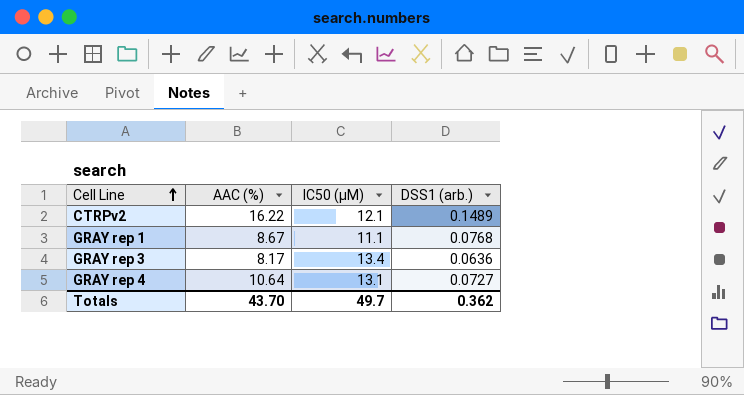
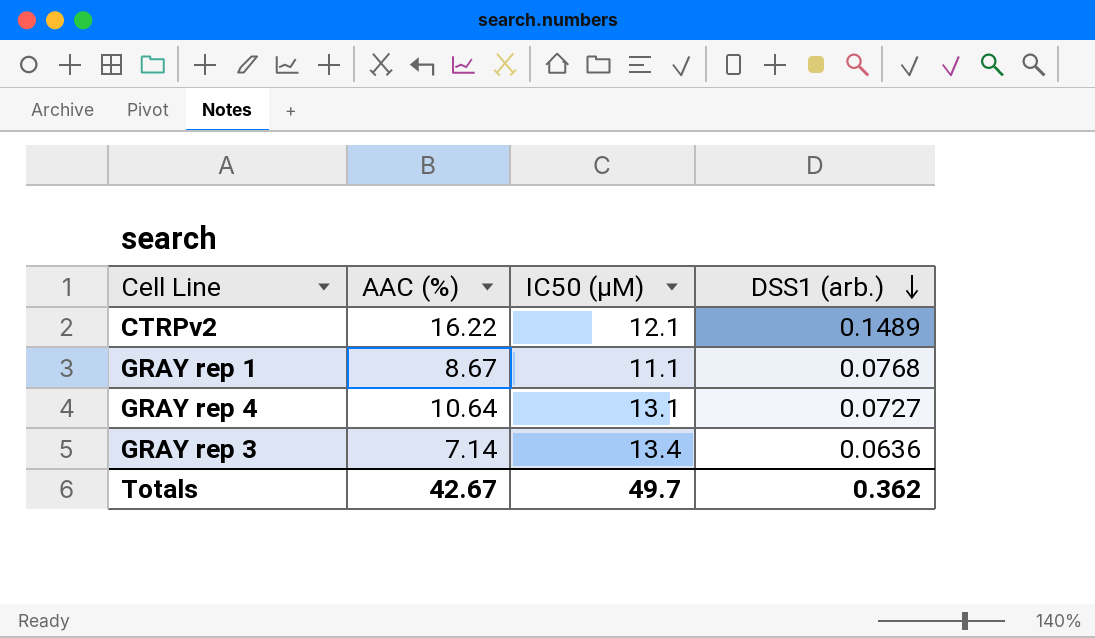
row order: Cell Line ascending -> DSS1 (arb.) descending
GRAY rep 3 | AAC (%): 8.17 -> 7.14
Totals | AAC (%): 43.70 -> 42.67

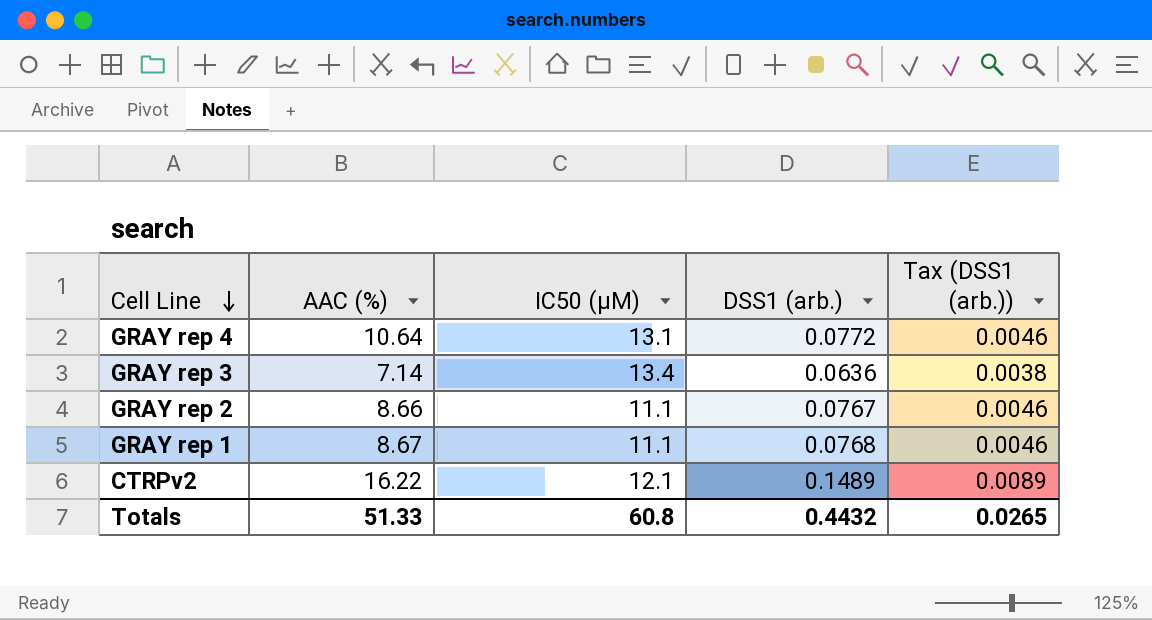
row order: DSS1 (arb.) descending -> Cell Line descending
column Tax (DSS1 (arb.)) | formula: none -> [DSS1 (arb.)] * 0.06
GRAY rep 4 | DSS1 (arb.): 0.0727 -> 0.0772
row GRAY rep 2: none -> 8.66 | 11.1 | 0.0767 | 0.0046
Totals | AAC (%): 42.67 -> 51.33
Totals | IC50 (µM): 49.7 -> 60.8
Totals | DSS1 (arb.): 0.362 -> 0.4432

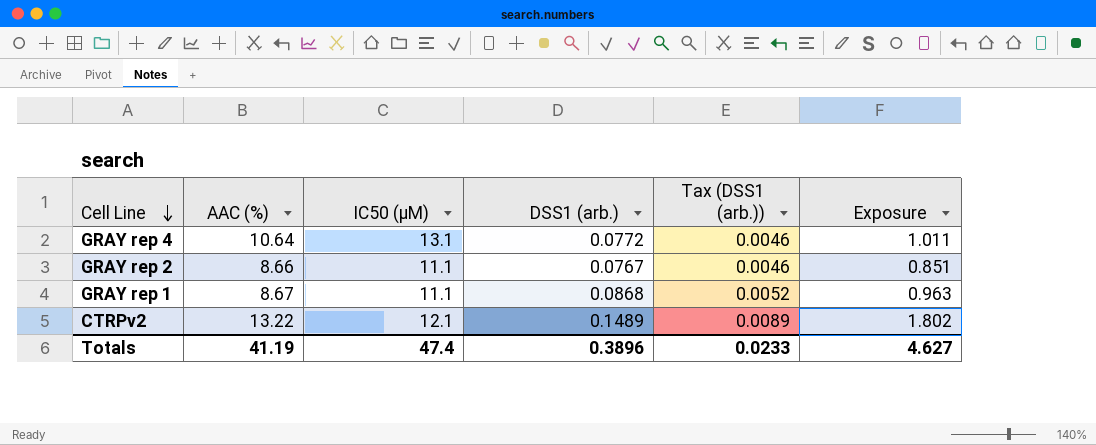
column Exposure | formula: none -> [IC50 (µM)] * [DSS1 (arb.)]
row GRAY rep 3: 7.14 | 13.4 | 0.0636 | 0.0038 -> none
GRAY rep 1 | DSS1 (arb.): 0.0768 -> 0.0868
GRAY rep 1 | Tax (DSS1 (arb.)): 0.0046 -> 0.0052
CTRPv2 | AAC (%): 16.22 -> 13.22
Totals | AAC (%): 51.33 -> 41.19
Totals | IC50 (µM): 60.8 -> 47.4
Totals | DSS1 (arb.): 0.4432 -> 0.3896
Totals | Tax (DSS1 (arb.)): 0.0265 -> 0.0233

